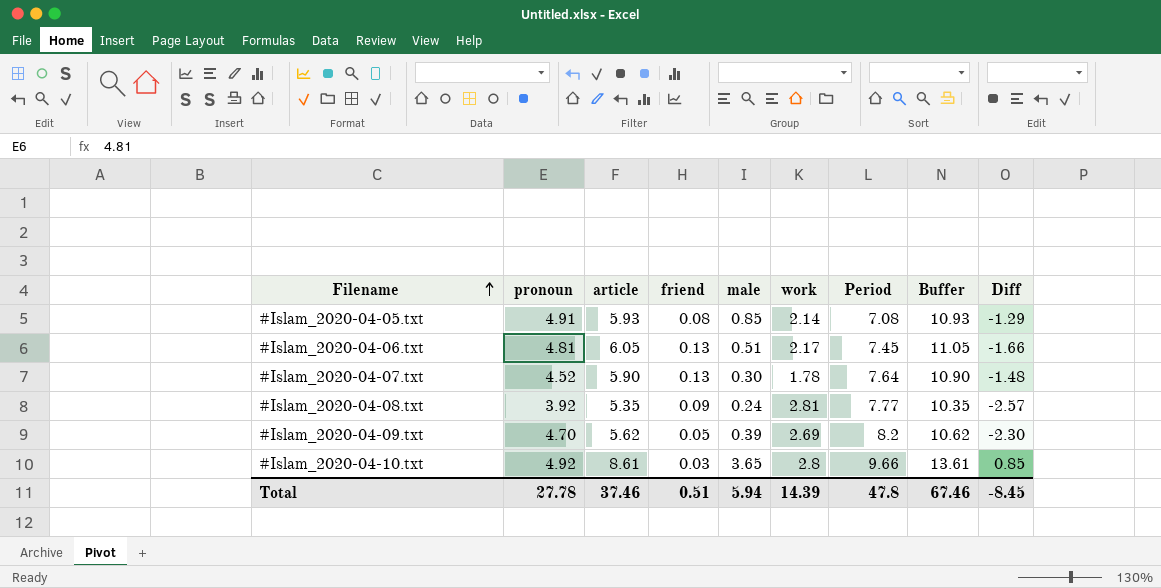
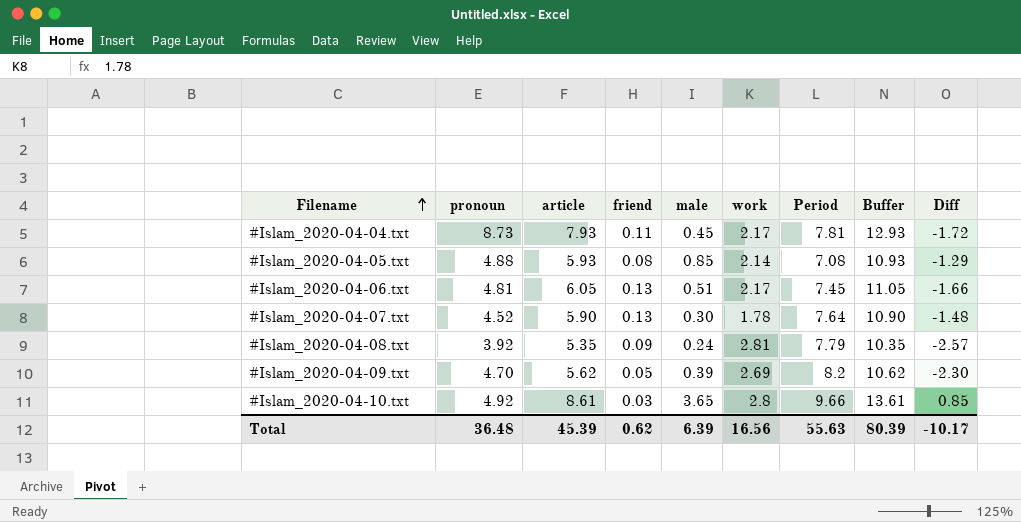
row #Islam_2020-04-04.txt: none -> 8.73 | 7.93 | 0.11 | 0.45 | 2.17 | 7.81 | 12.93 | -1.72
#Islam_2020-04-05.txt | pronoun: 4.91 -> 4.88
#Islam_2020-04-08.txt | Period: 7.77 -> 7.79
Total | pronoun: 27.78 -> 36.48
Total | article: 37.46 -> 45.39
Total | friend: 0.51 -> 0.62
Total | male: 5.94 -> 6.39
Total | work: 14.39 -> 16.56
Total | Period: 47.8 -> 55.63
Total | Buffer: 67.46 -> 80.39
Total | Diff: -8.45 -> -10.17

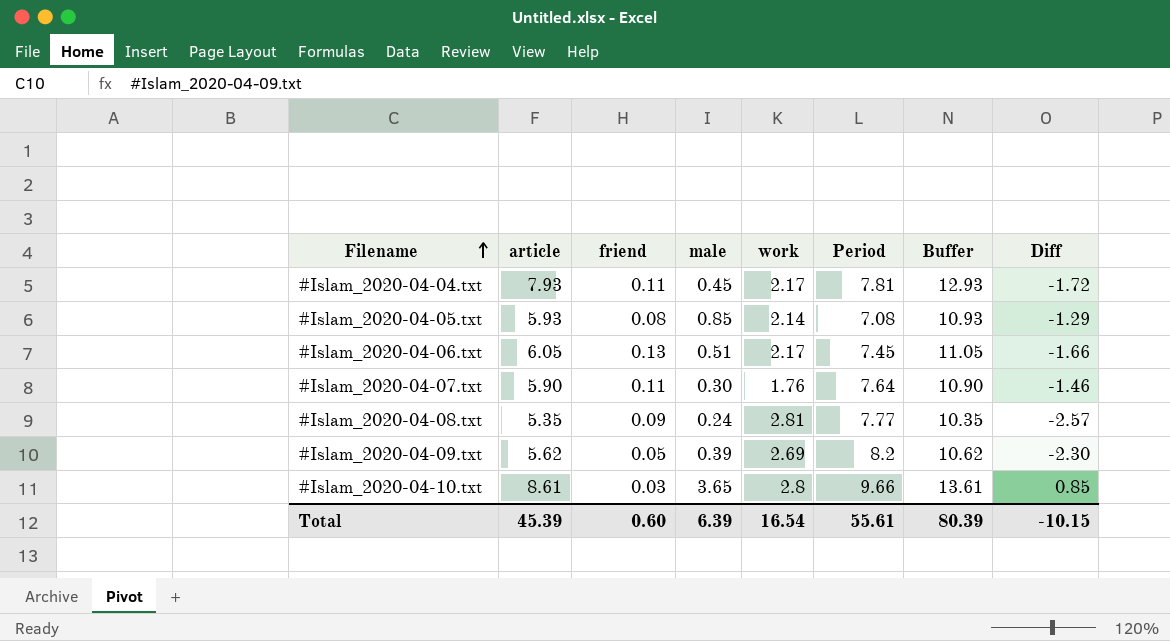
column pronoun | position: 2 -> none
#Islam_2020-04-07.txt | friend: 0.13 -> 0.11
#Islam_2020-04-07.txt | work: 1.78 -> 1.76
#Islam_2020-04-07.txt | Diff: -1.48 -> -1.46
#Islam_2020-04-08.txt | Period: 7.79 -> 7.77
Total | friend: 0.62 -> 0.60
Total | work: 16.56 -> 16.54
Total | Period: 55.63 -> 55.61
Total | Diff: -10.17 -> -10.15

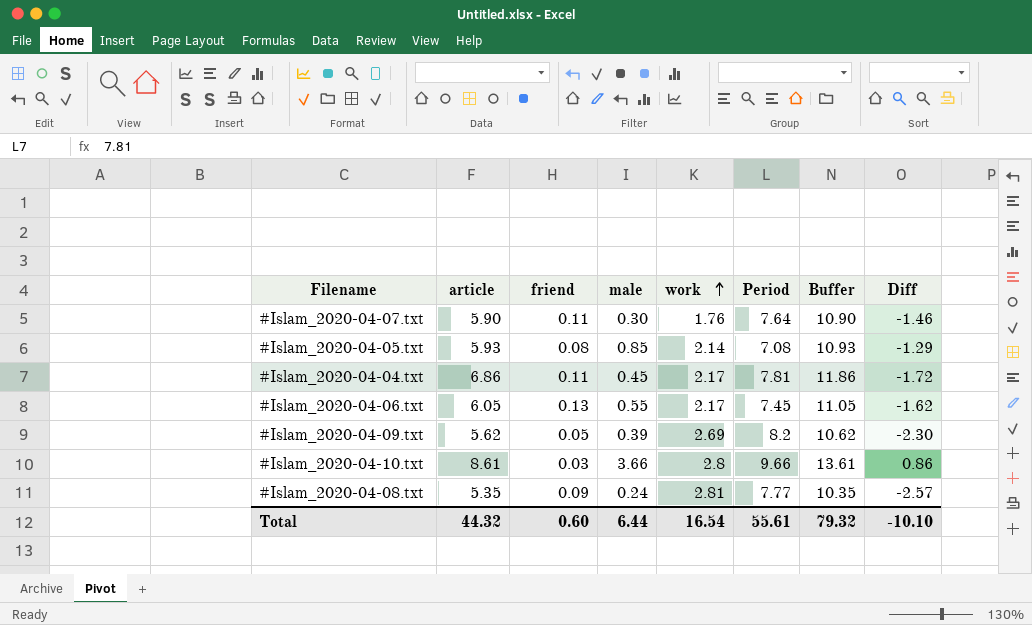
row order: Filename ascending -> work ascending
#Islam_2020-04-04.txt | article: 7.93 -> 6.86
#Islam_2020-04-04.txt | Buffer: 12.93 -> 11.86
#Islam_2020-04-06.txt | male: 0.51 -> 0.55
#Islam_2020-04-06.txt | Diff: -1.66 -> -1.62
#Islam_2020-04-10.txt | male: 3.65 -> 3.66
#Islam_2020-04-10.txt | Diff: 0.85 -> 0.86
Total | article: 45.39 -> 44.32
Total | male: 6.39 -> 6.44
Total | Buffer: 80.39 -> 79.32
Total | Diff: -10.15 -> -10.10

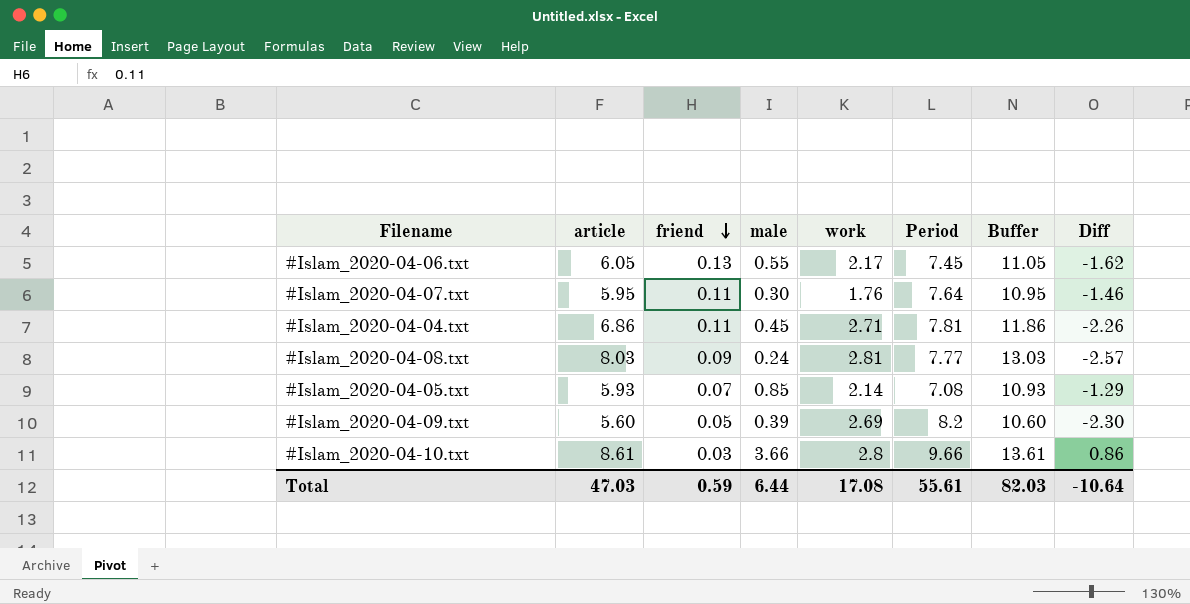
row order: work ascending -> friend descending
#Islam_2020-04-07.txt | article: 5.90 -> 5.95
#Islam_2020-04-07.txt | Buffer: 10.90 -> 10.95
#Islam_2020-04-04.txt | work: 2.17 -> 2.71
#Islam_2020-04-04.txt | Diff: -1.72 -> -2.26
#Islam_2020-04-08.txt | article: 5.35 -> 8.03
#Islam_2020-04-08.txt | Buffer: 10.35 -> 13.03
#Islam_2020-04-05.txt | friend: 0.08 -> 0.07
#Islam_2020-04-09.txt | article: 5.62 -> 5.60
#Islam_2020-04-09.txt | Buffer: 10.62 -> 10.60
Total | article: 44.32 -> 47.03
Total | friend: 0.60 -> 0.59
Total | work: 16.54 -> 17.08
Total | Buffer: 79.32 -> 82.03
Total | Diff: -10.10 -> -10.64

